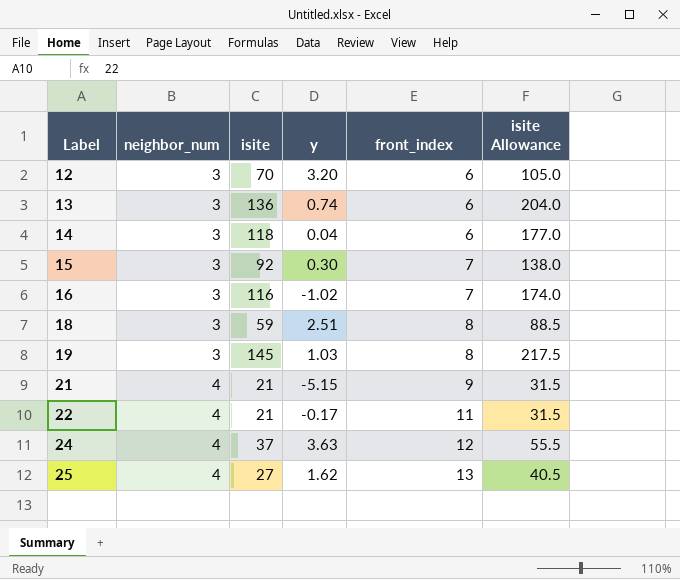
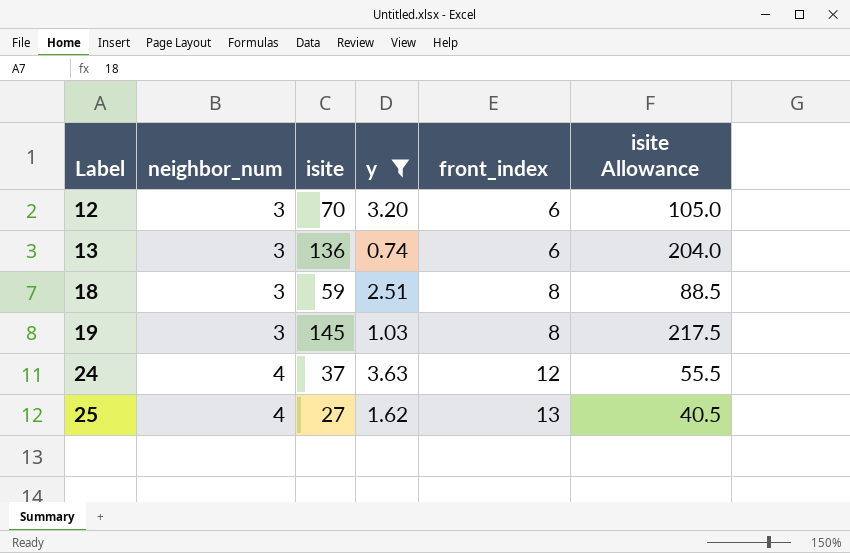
filter: none -> y >= 0.74

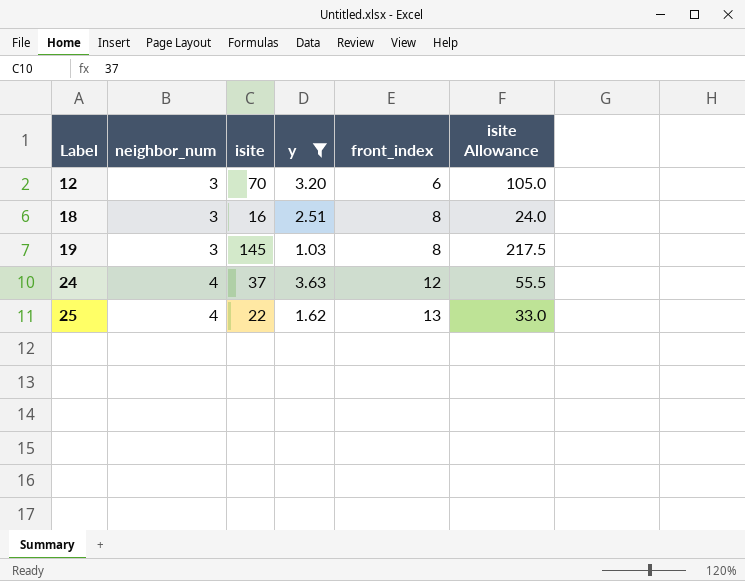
row 13: 3 | 136 | 0.74 | 6 | 204.0 -> none
18 | isite: 59 -> 16
18 | isite Allowance: 88.5 -> 24.0
25 | isite: 27 -> 22
25 | isite Allowance: 40.5 -> 33.0

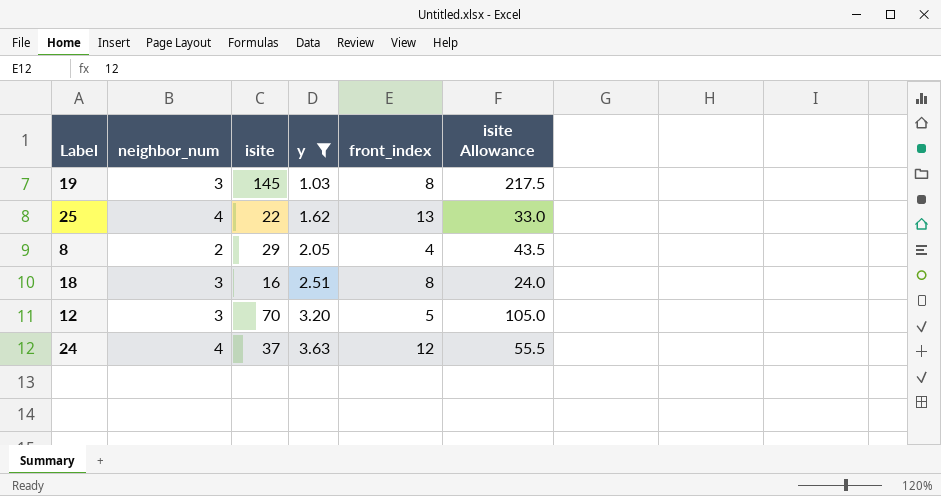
row order: Label ascending -> y ascending
row 8: none -> 2 | 29 | 2.05 | 4 | 43.5
12 | front_index: 6 -> 5

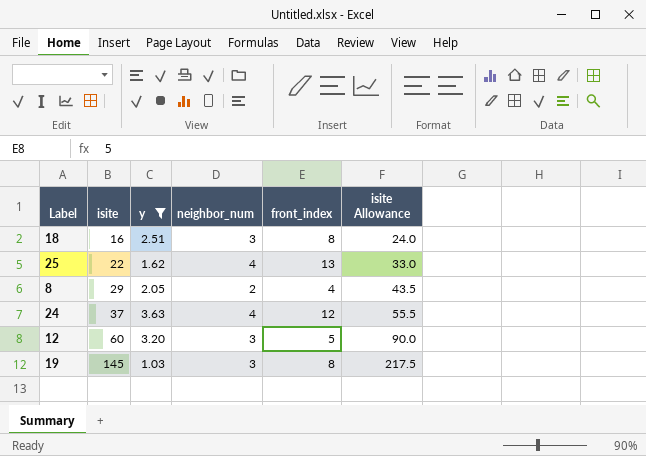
row order: y ascending -> isite ascending
column neighbor_num | position: 2 -> 4
12 | isite: 70 -> 60
12 | isite Allowance: 105.0 -> 90.0

